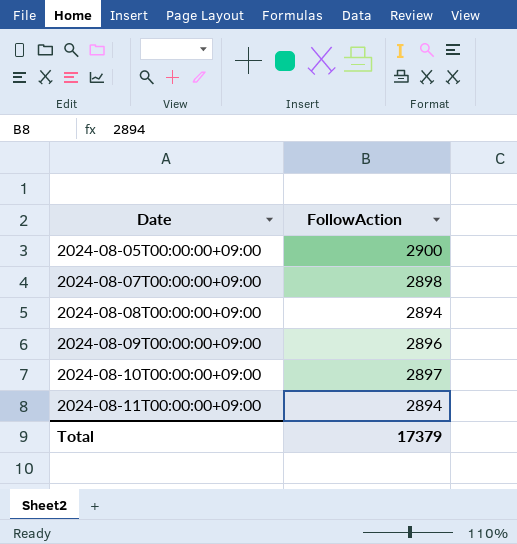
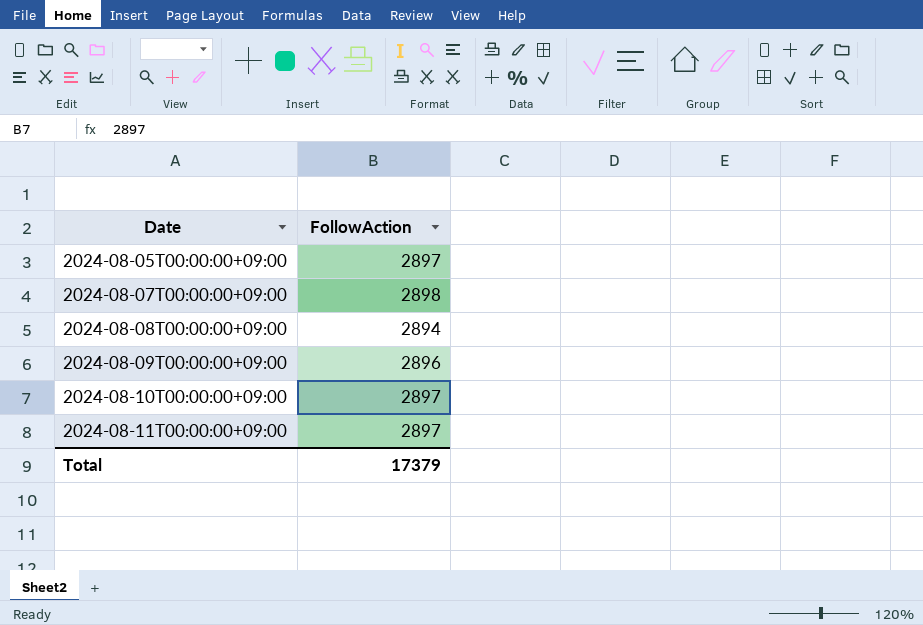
2024-08-05T00:00:00+09:00 | FollowAction: 2900 -> 2897
2024-08-11T00:00:00+09:00 | FollowAction: 2894 -> 2897

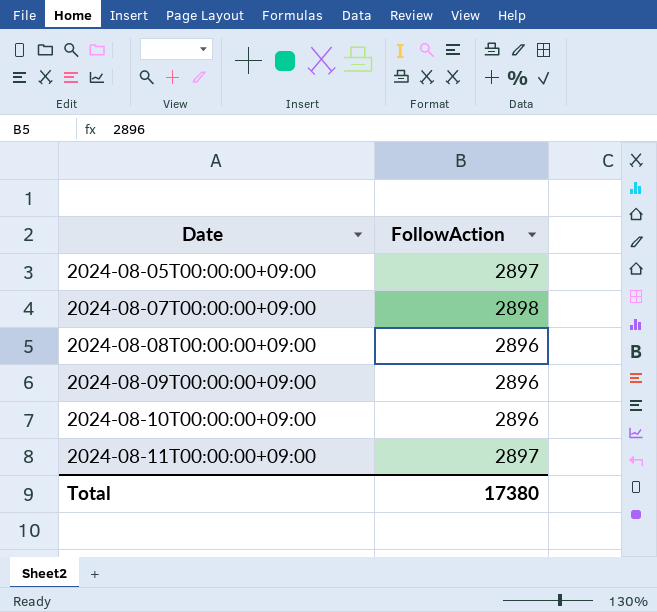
2024-08-08T00:00:00+09:00 | FollowAction: 2894 -> 2896
2024-08-10T00:00:00+09:00 | FollowAction: 2897 -> 2896
Total | FollowAction: 17379 -> 17380

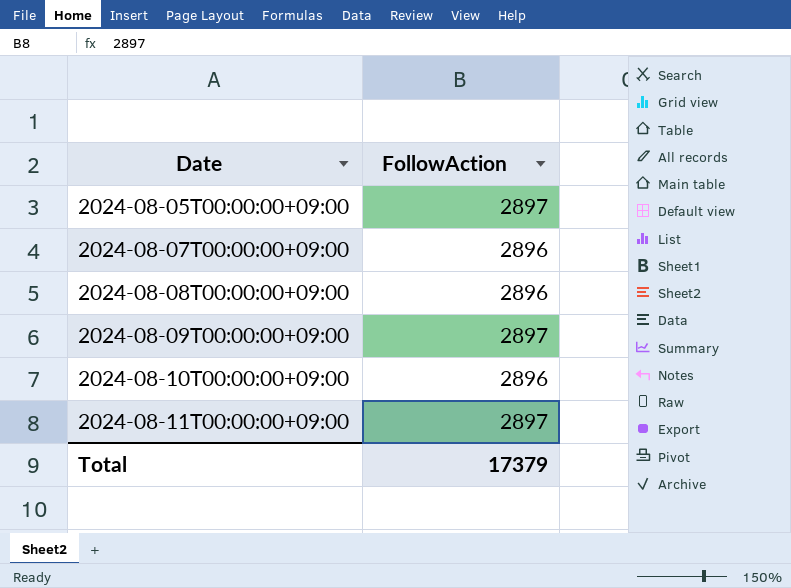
2024-08-07T00:00:00+09:00 | FollowAction: 2898 -> 2896
2024-08-09T00:00:00+09:00 | FollowAction: 2896 -> 2897
Total | FollowAction: 17380 -> 17379

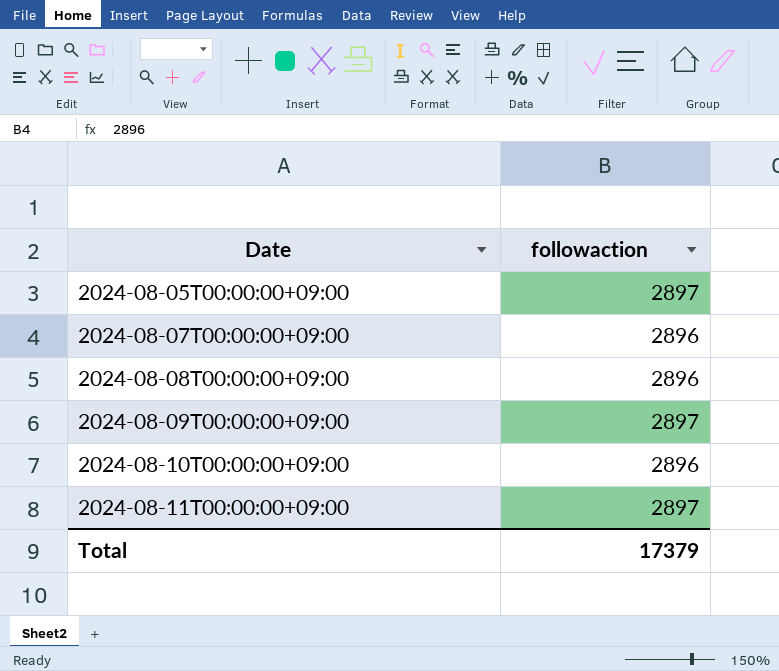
column name: FollowAction -> followaction

